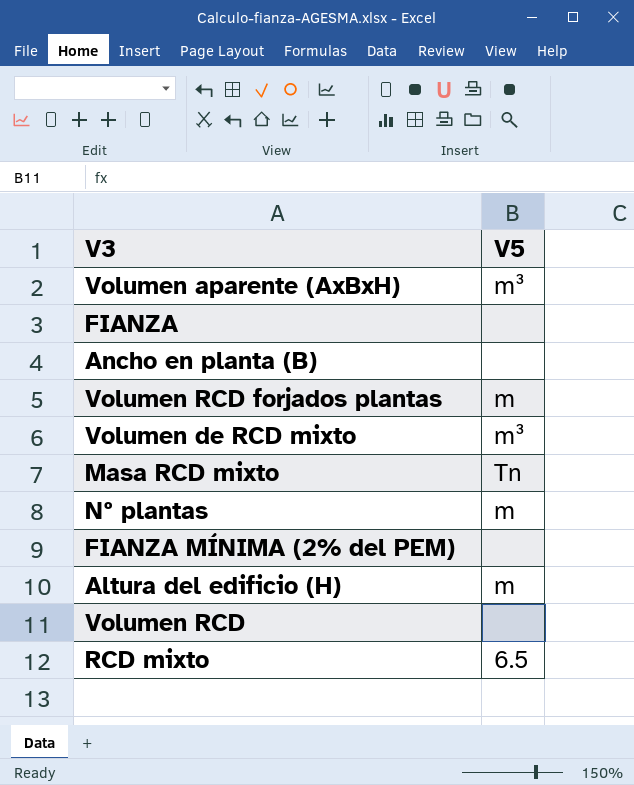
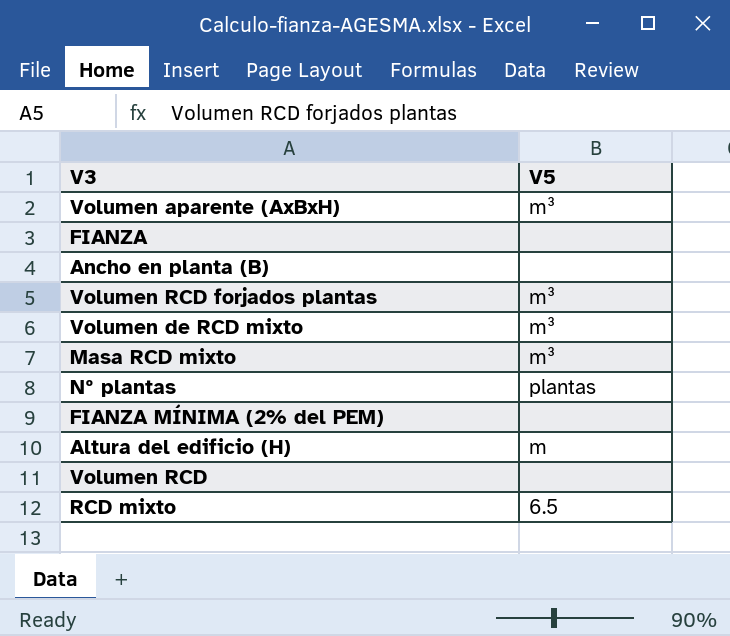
Volumen RCD forjados plantas | V5: m -> m³
Masa RCD mixto | V5: Tn -> m³
Nº plantas | V5: m -> plantas

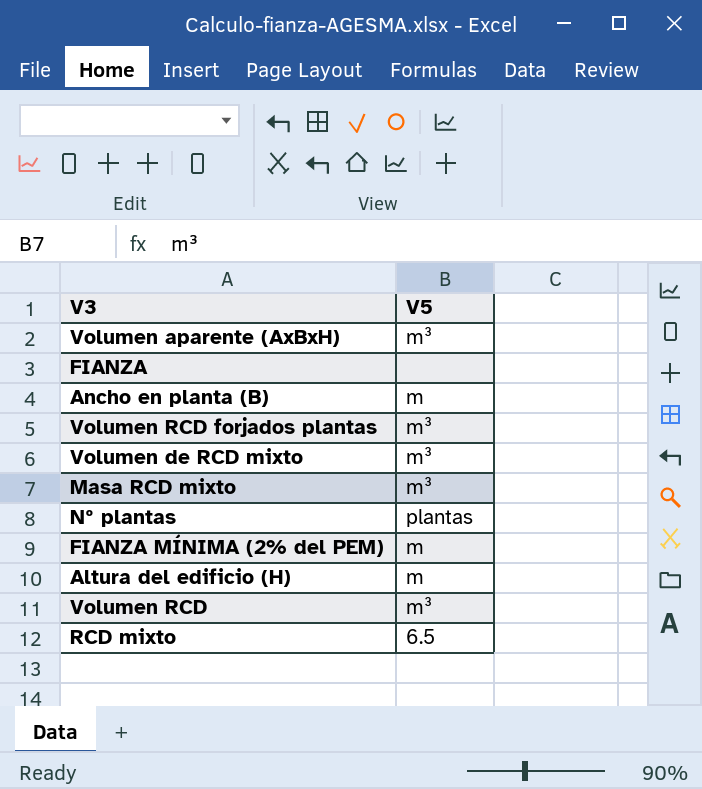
Ancho en planta (B) | V5: none -> m
FIANZA MÍNIMA (2% del PEM) | V5: none -> m
Volumen RCD | V5: none -> m³

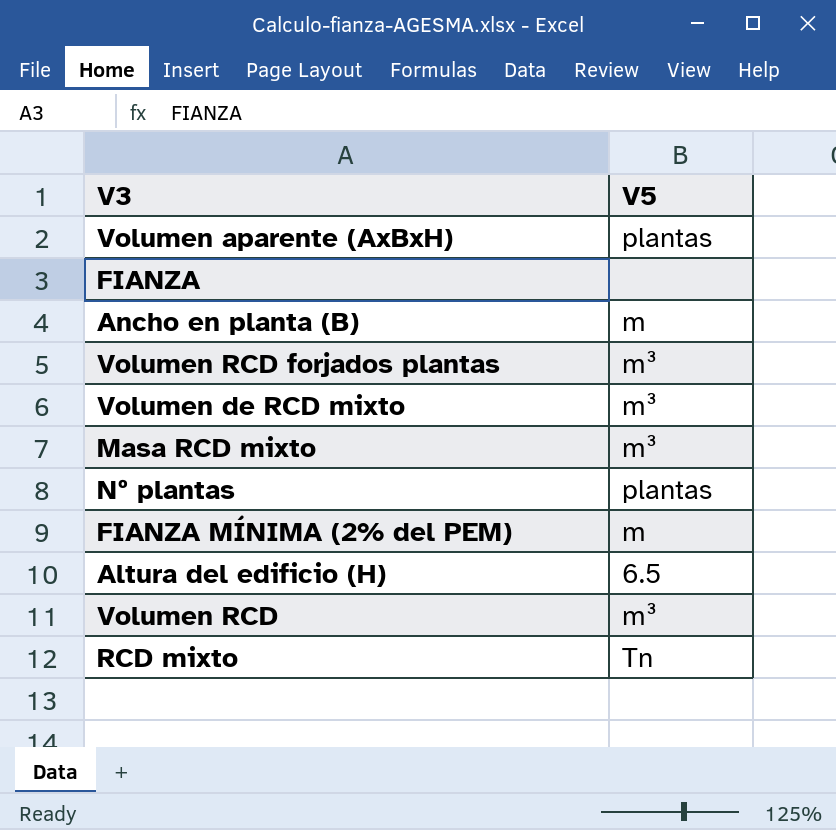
Volumen aparente (AxBxH) | V5: m³ -> plantas
Altura del edificio (H) | V5: m -> 6.5
RCD mixto | V5: 6.5 -> Tn

